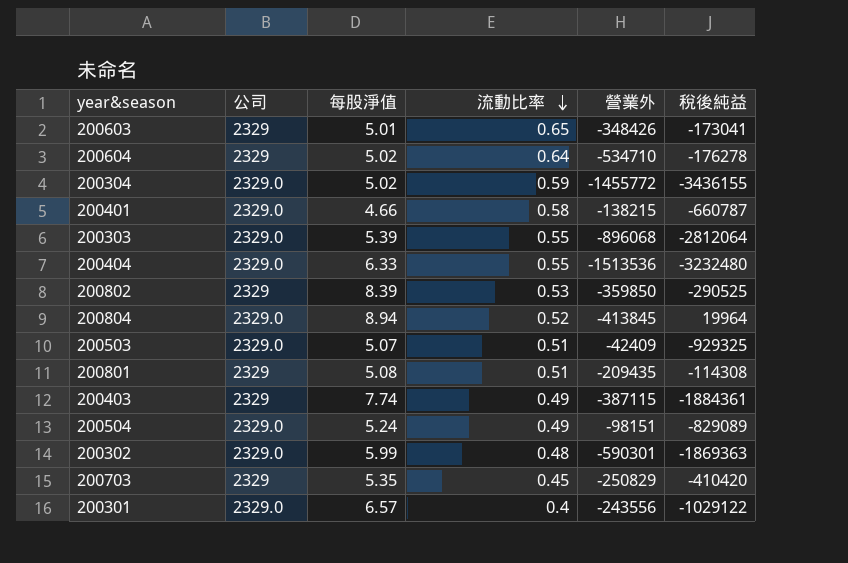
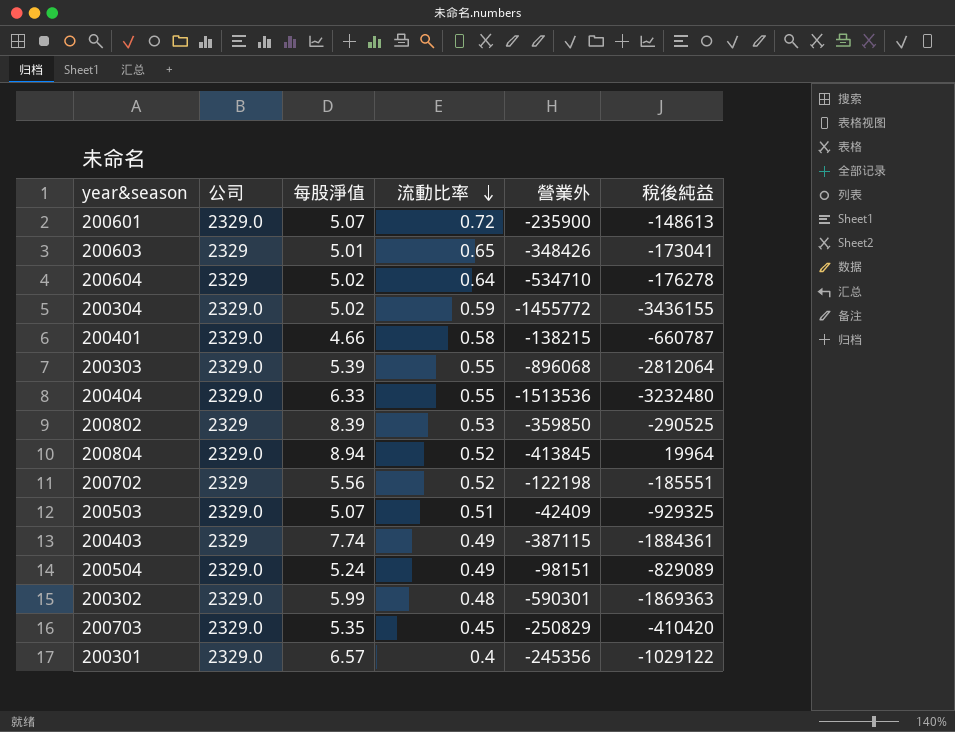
row 200801: 2329 | 5.08 | 0.51 | -209435 | -114308 -> none
row 200601: none -> 2329.0 | 5.07 | 0.72 | -235900 | -148613
row 200702: none -> 2329 | 5.56 | 0.52 | -122198 | -185551
200703 | 公司: 2329 -> 2329.0
200301 | 營業外: -243556 -> -245356

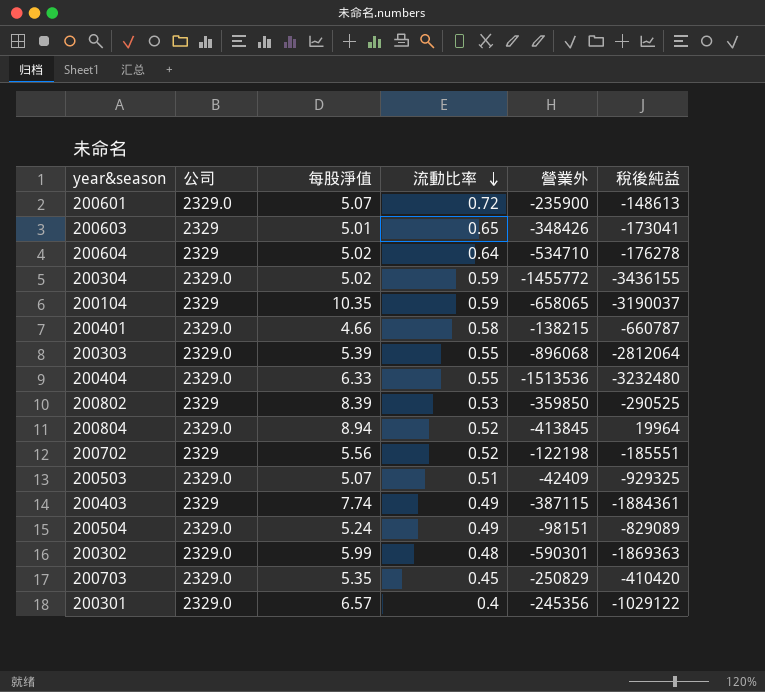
row 200104: none -> 2329 | 10.35 | 0.59 | -658065 | -3190037

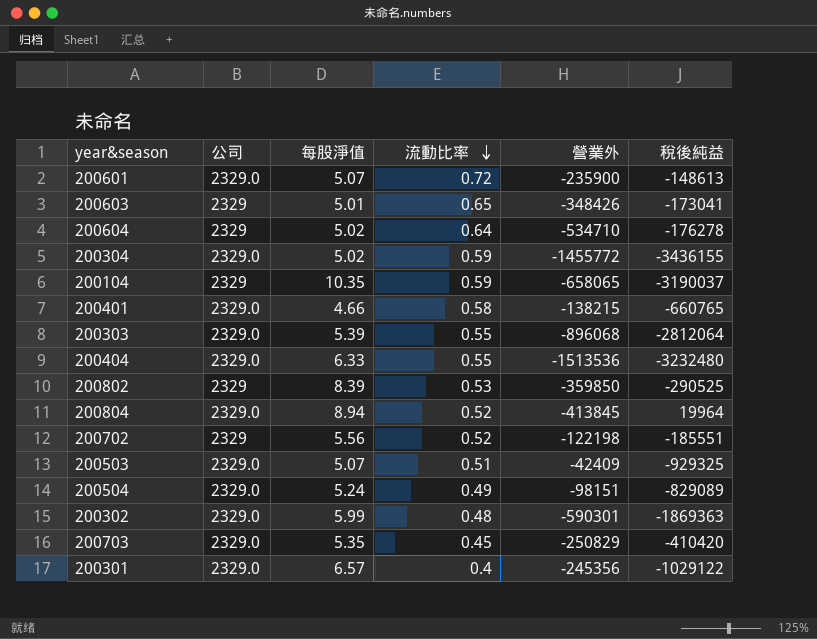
row 200403: 2329 | 7.74 | 0.49 | -387115 | -1884361 -> none
200401 | 稅後純益: -660787 -> -660765

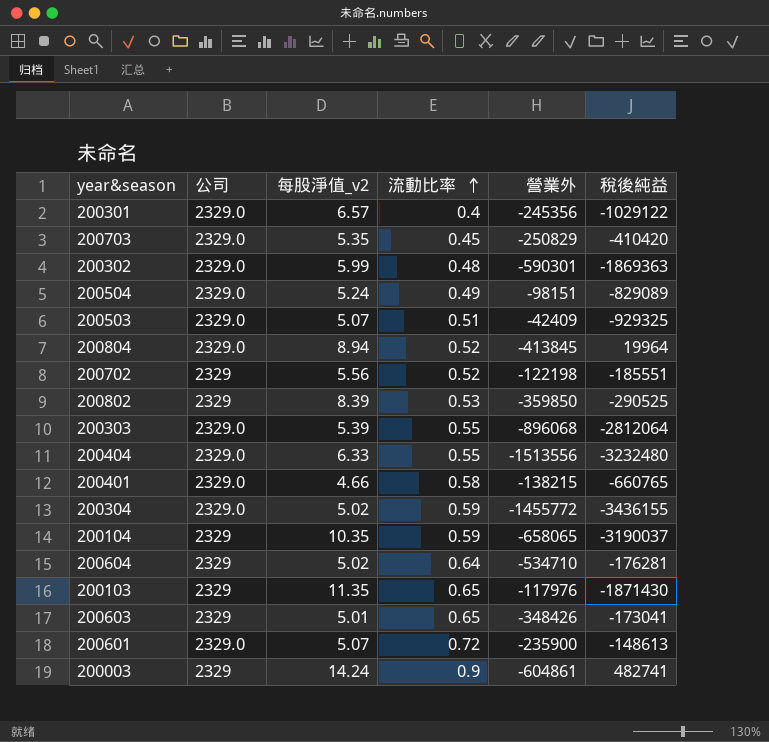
row order: 流動比率 descending -> 流動比率 ascending
column name: 每股淨值 -> 每股淨值_v2
200404 | 營業外: -1513536 -> -1513556
200604 | 稅後純益: -176278 -> -176281
row 200103: none -> 2329 | 11.35 | 0.65 | -117976 | -1871430
row 200003: none -> 2329 | 14.24 | 0.9 | -604861 | 482741

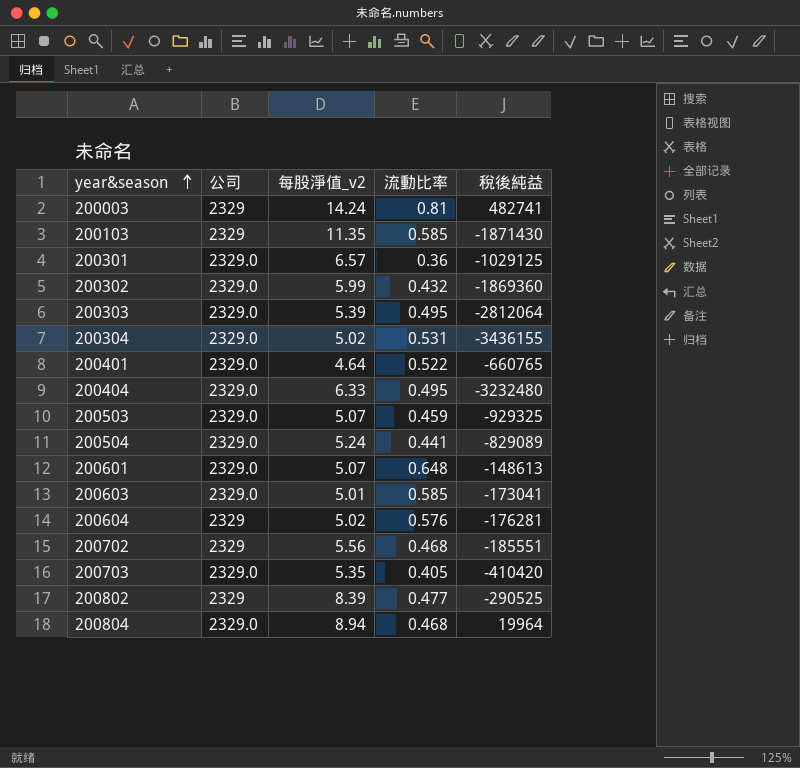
row order: 流動比率 ascending -> year&season ascending
column 營業外 | position: 5 -> none
row 200104: 2329 | 10.35 | 0.59 | -658065 | -3190037 -> none
200003 | 流動比率: 0.9 -> 0.81
200103 | 流動比率: 0.65 -> 0.585
200301 | 流動比率: 0.4 -> 0.36
200301 | 稅後純益: -1029122 -> -1029125
200302 | 流動比率: 0.48 -> 0.432
200302 | 稅後純益: -1869363 -> -1869360
200303 | 流動比率: 0.55 -> 0.495
200304 | 流動比率: 0.59 -> 0.531
200401 | 每股淨值_v2: 4.66 -> 4.64
200401 | 流動比率: 0.58 -> 0.522
200404 | 流動比率: 0.55 -> 0.495
200503 | 流動比率: 0.51 -> 0.459
200504 | 流動比率: 0.49 -> 0.441
200601 | 流動比率: 0.72 -> 0.648
200603 | 公司: 2329 -> 2329.0
200603 | 流動比率: 0.65 -> 0.585
200604 | 流動比率: 0.64 -> 0.576
200702 | 流動比率: 0.52 -> 0.468
200703 | 流動比率: 0.45 -> 0.405
200802 | 流動比率: 0.53 -> 0.477
200804 | 流動比率: 0.52 -> 0.468

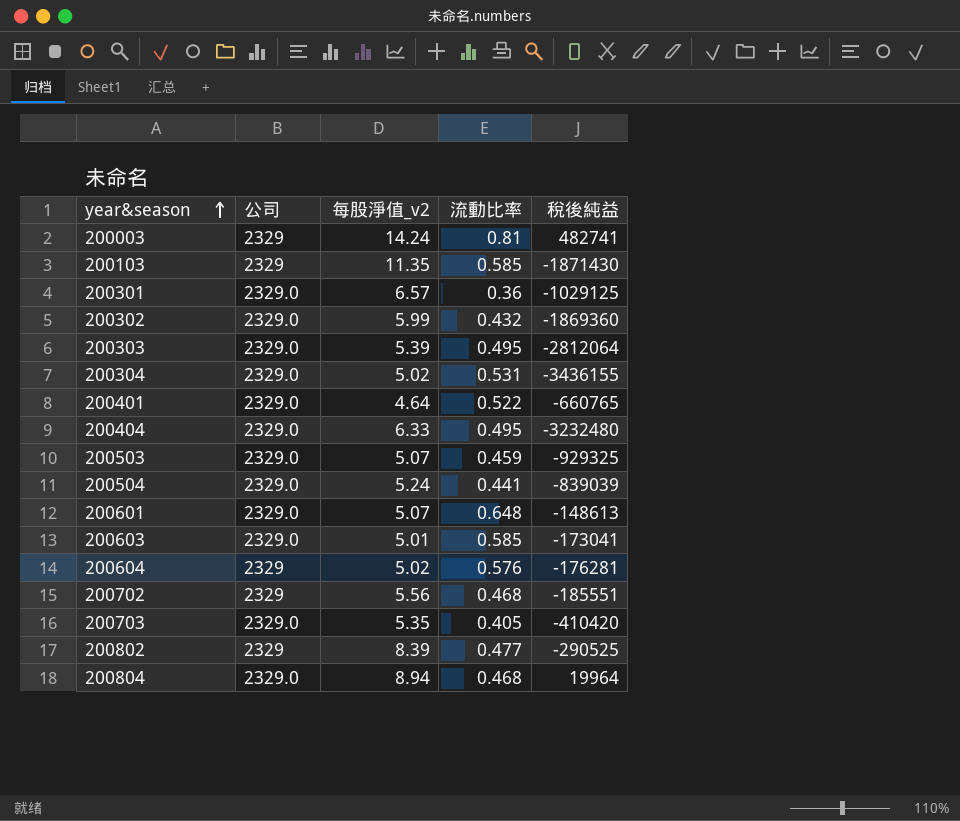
200504 | 稅後純益: -829089 -> -839039

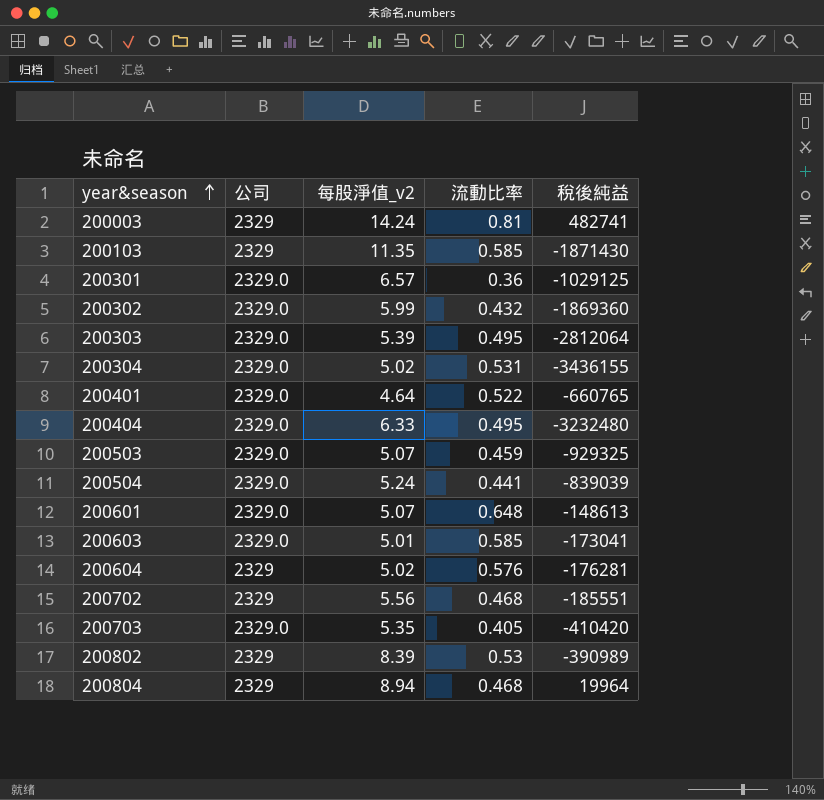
200802 | 流動比率: 0.477 -> 0.53
200802 | 稅後純益: -290525 -> -390989
200804 | 公司: 2329.0 -> 2329

